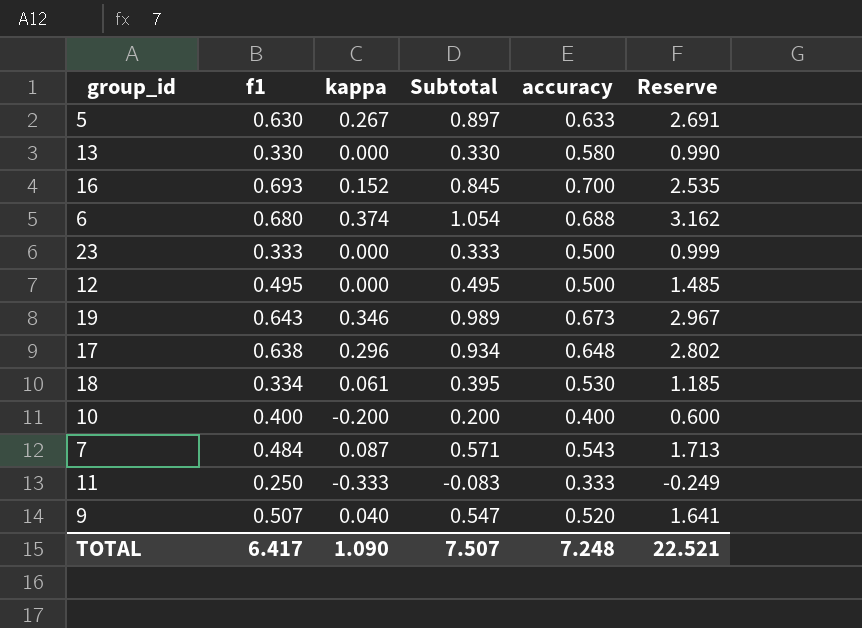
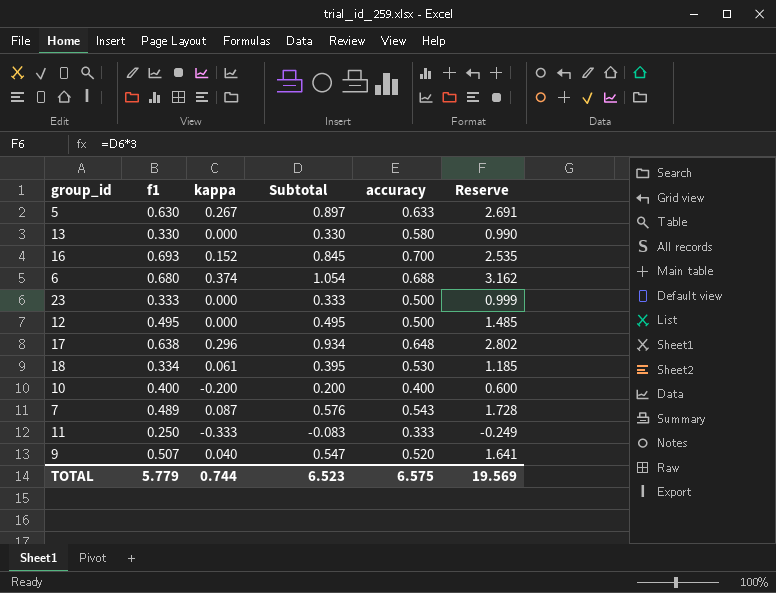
row 19: 0.643 | 0.346 | 0.989 | 0.673 | 2.967 -> none
7 | f1: 0.484 -> 0.489
7 | Subtotal: 0.571 -> 0.576
7 | Reserve: 1.713 -> 1.728
TOTAL | f1: 6.417 -> 5.779
TOTAL | kappa: 1.090 -> 0.744
TOTAL | Subtotal: 7.507 -> 6.523
TOTAL | accuracy: 7.248 -> 6.575
TOTAL | Reserve: 22.521 -> 19.569

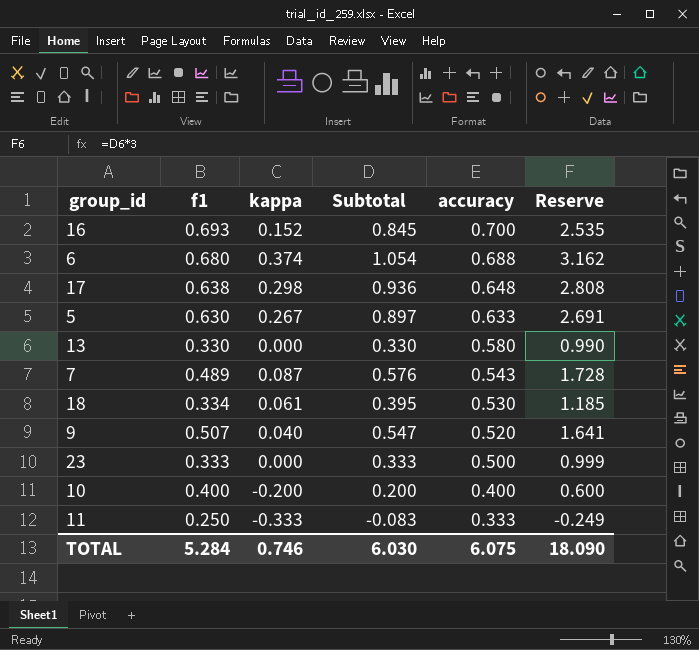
row order: none -> accuracy descending
row 12: 0.495 | 0.000 | 0.495 | 0.500 | 1.485 -> none
17 | kappa: 0.296 -> 0.298
17 | Subtotal: 0.934 -> 0.936
17 | Reserve: 2.802 -> 2.808
TOTAL | f1: 5.779 -> 5.284
TOTAL | kappa: 0.744 -> 0.746
TOTAL | Subtotal: 6.523 -> 6.030
TOTAL | accuracy: 6.575 -> 6.075
TOTAL | Reserve: 19.569 -> 18.090

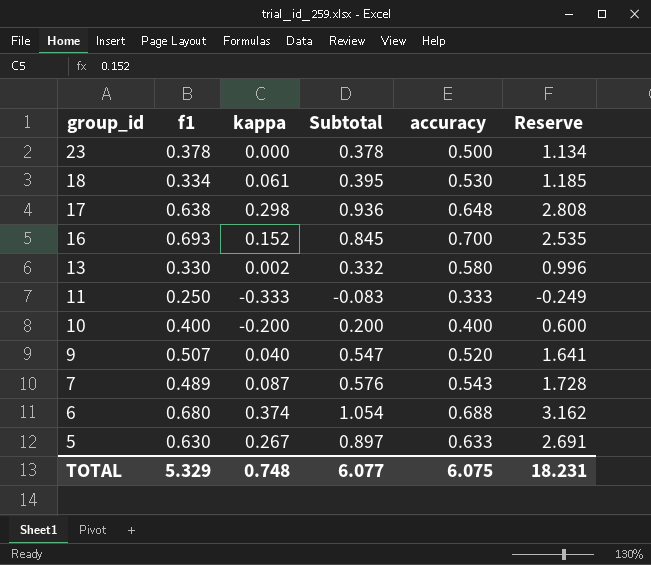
row order: accuracy descending -> group_id descending
23 | f1: 0.333 -> 0.378
23 | Subtotal: 0.333 -> 0.378
23 | Reserve: 0.999 -> 1.134
13 | kappa: 0.000 -> 0.002
13 | Subtotal: 0.330 -> 0.332
13 | Reserve: 0.990 -> 0.996
TOTAL | f1: 5.284 -> 5.329
TOTAL | kappa: 0.746 -> 0.748
TOTAL | Subtotal: 6.030 -> 6.077
TOTAL | Reserve: 18.090 -> 18.231

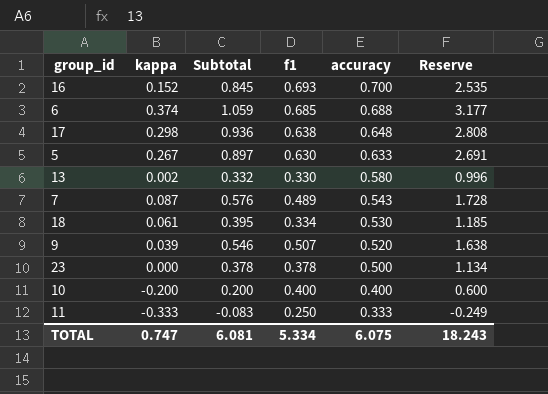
row order: group_id descending -> accuracy descending
column f1 | position: 2 -> 4
6 | Subtotal: 1.054 -> 1.059
6 | f1: 0.680 -> 0.685
6 | Reserve: 3.162 -> 3.177
9 | kappa: 0.040 -> 0.039
9 | Subtotal: 0.547 -> 0.546
9 | Reserve: 1.641 -> 1.638
TOTAL | kappa: 0.748 -> 0.747
TOTAL | Subtotal: 6.077 -> 6.081
TOTAL | f1: 5.329 -> 5.334
TOTAL | Reserve: 18.231 -> 18.243

